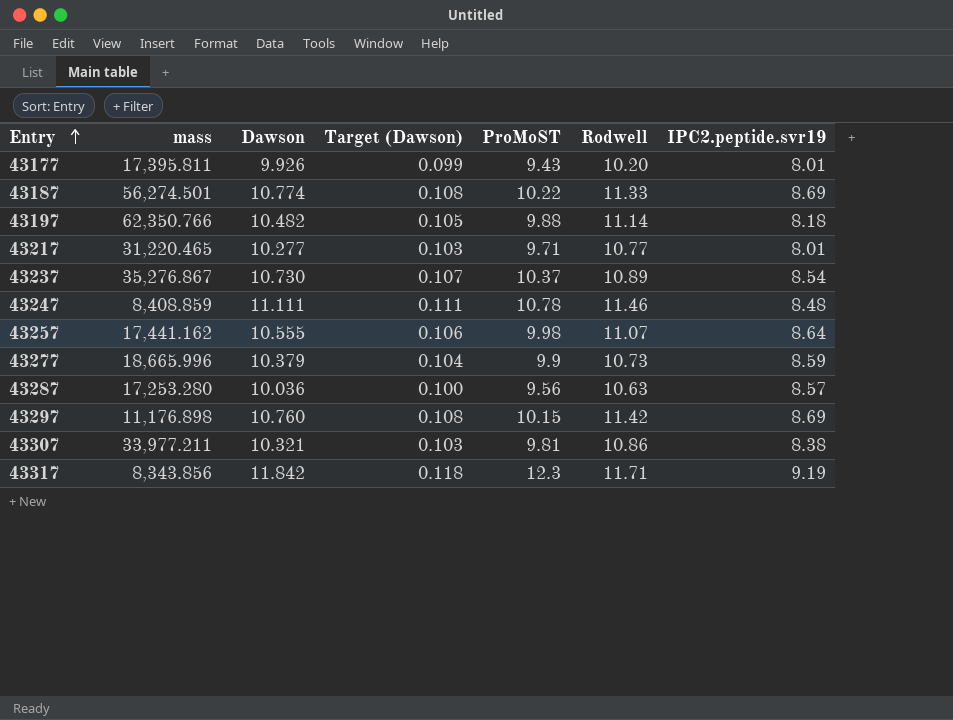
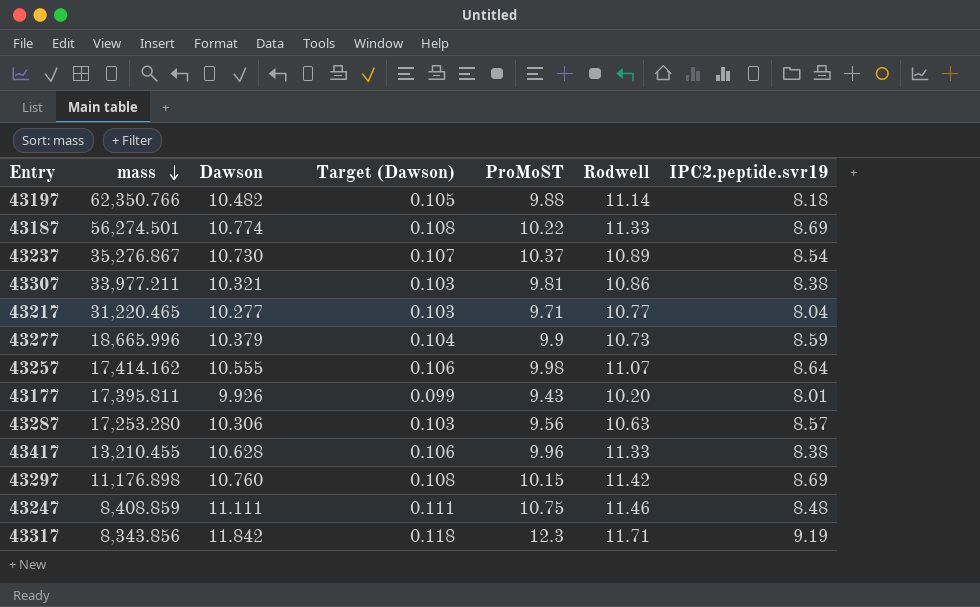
row order: Entry ascending -> mass descending
43217 | IPC2.peptide.svr19: 8.01 -> 8.04
43257 | mass: 17,441.162 -> 17,414.162
43287 | Dawson: 10.036 -> 10.306
43287 | Target (Dawson): 0.100 -> 0.103
row 43417: none -> 13,210.455 | 10.628 | 0.106 | 9.96 | 11.33 | 8.38
43247 | ProMoST: 10.78 -> 10.75

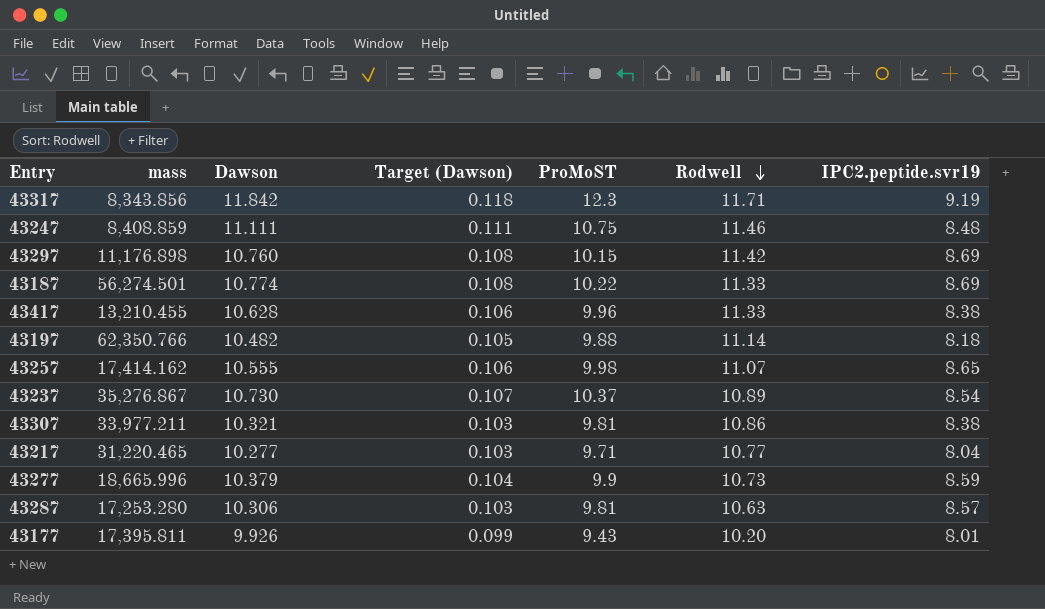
row order: mass descending -> Rodwell descending
43257 | IPC2.peptide.svr19: 8.64 -> 8.65
43287 | ProMoST: 9.56 -> 9.81

